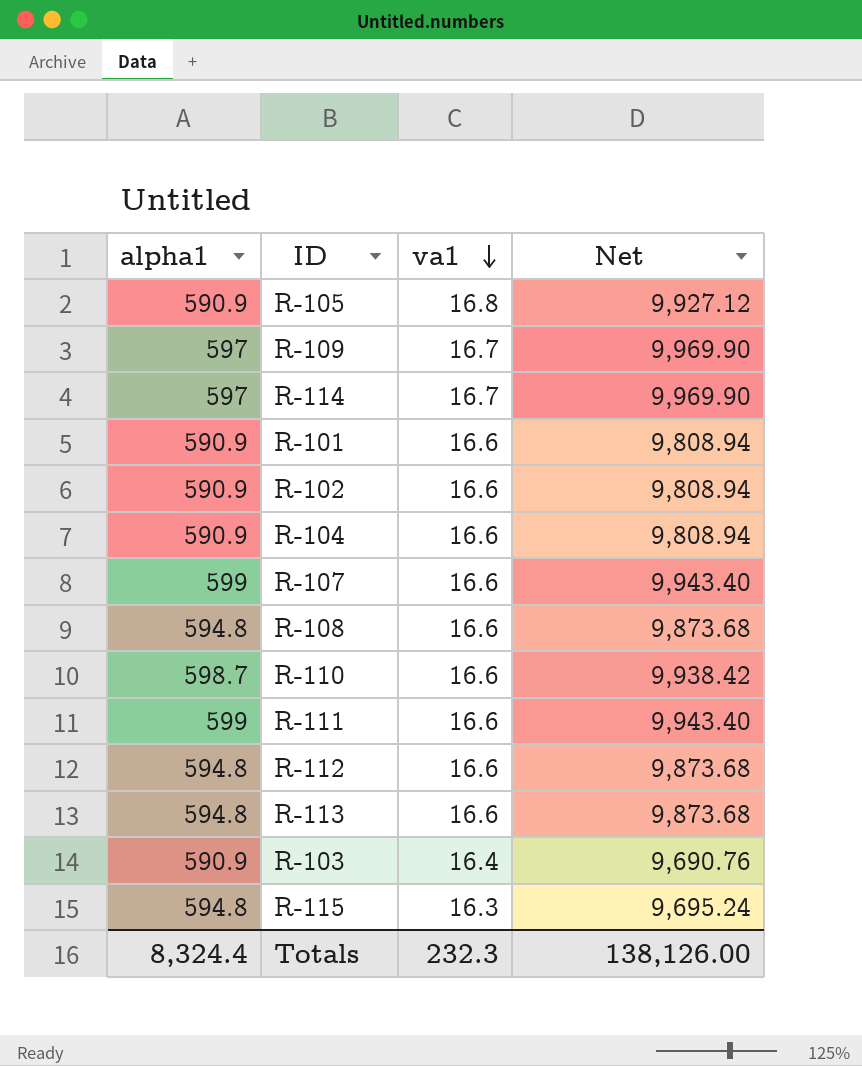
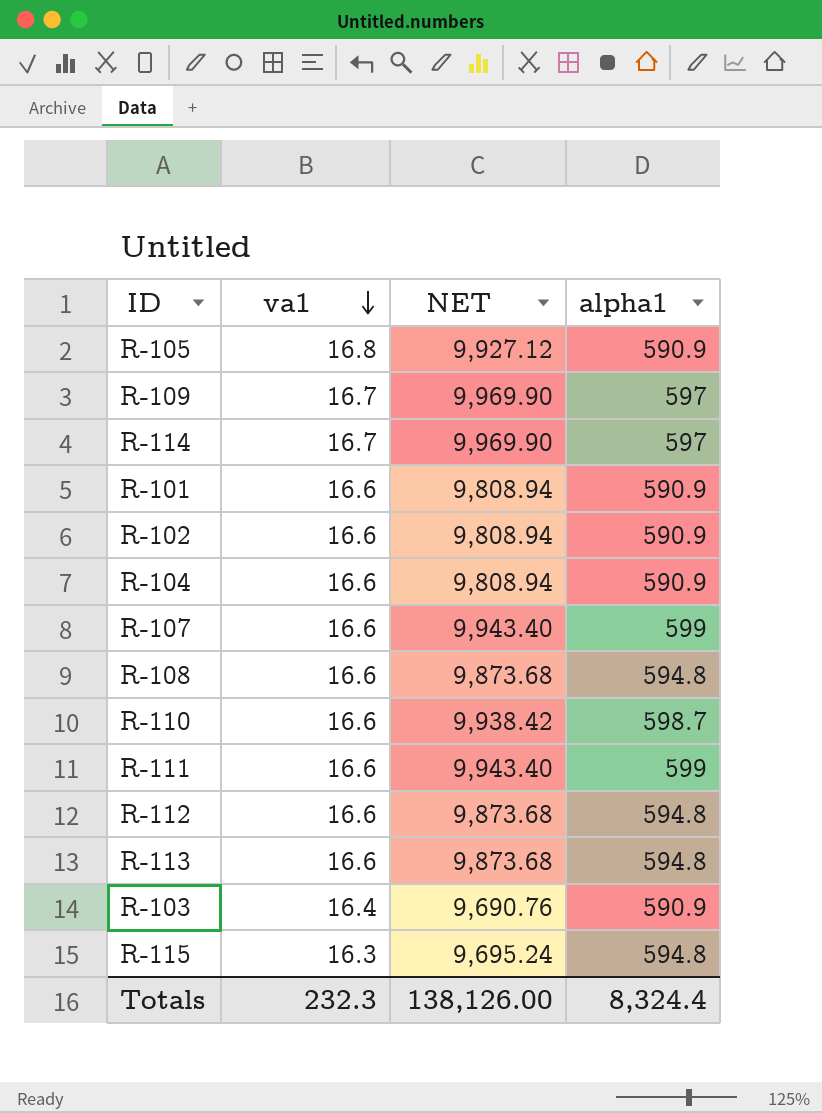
column name: Net -> NET
column alpha1 | position: 1 -> 4

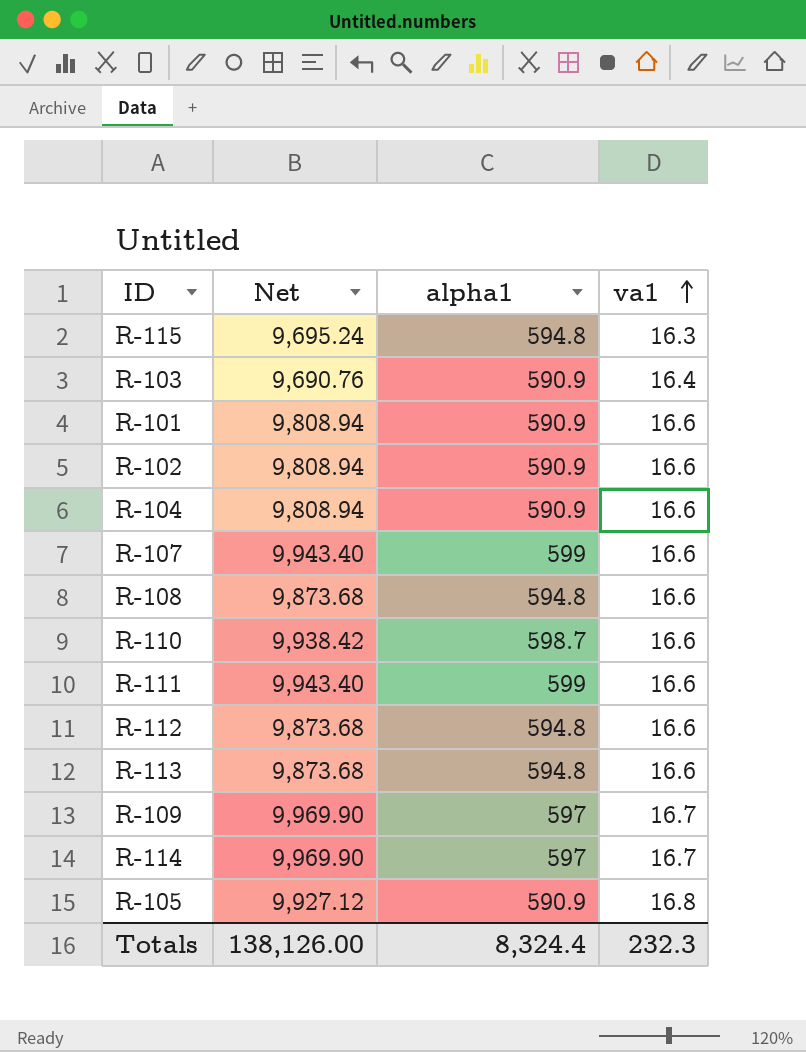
row order: va1 descending -> va1 ascending
column name: NET -> Net
column va1 | position: 2 -> 4

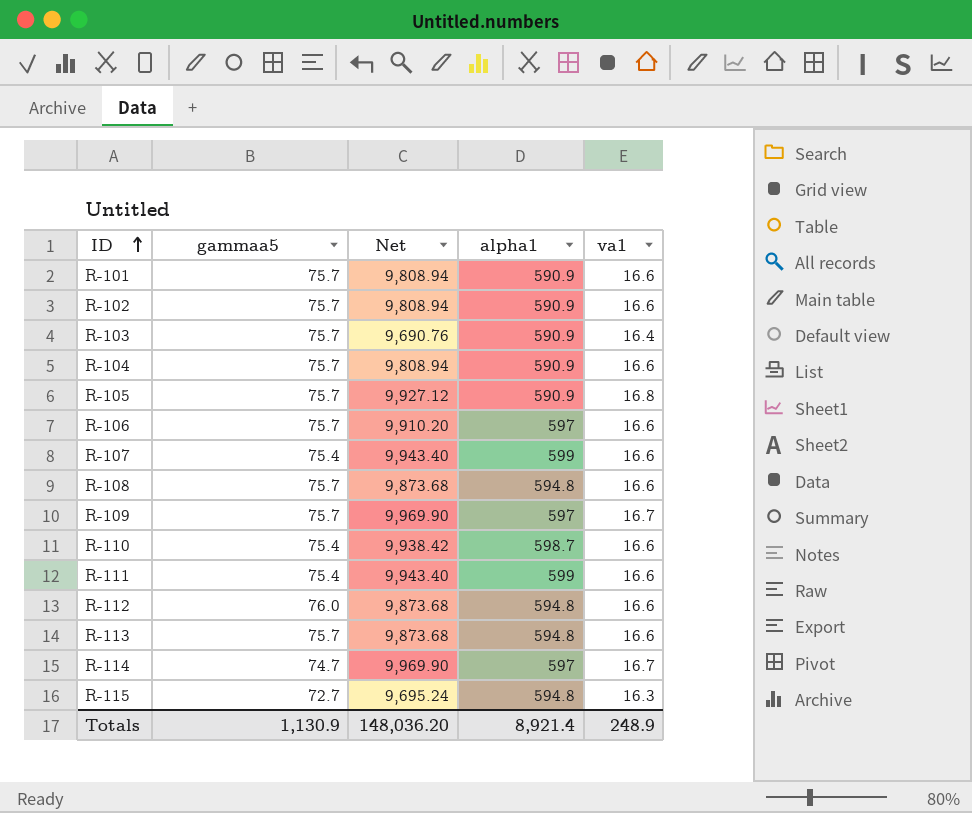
row order: va1 ascending -> ID ascending
column gammaa5 | position: none -> 2
row R-106: none -> 75.7 | 9,910.20 | 597 | 16.6
Totals | Net: 138,126.00 -> 148,036.20
Totals | alpha1: 8,324.4 -> 8,921.4
Totals | va1: 232.3 -> 248.9

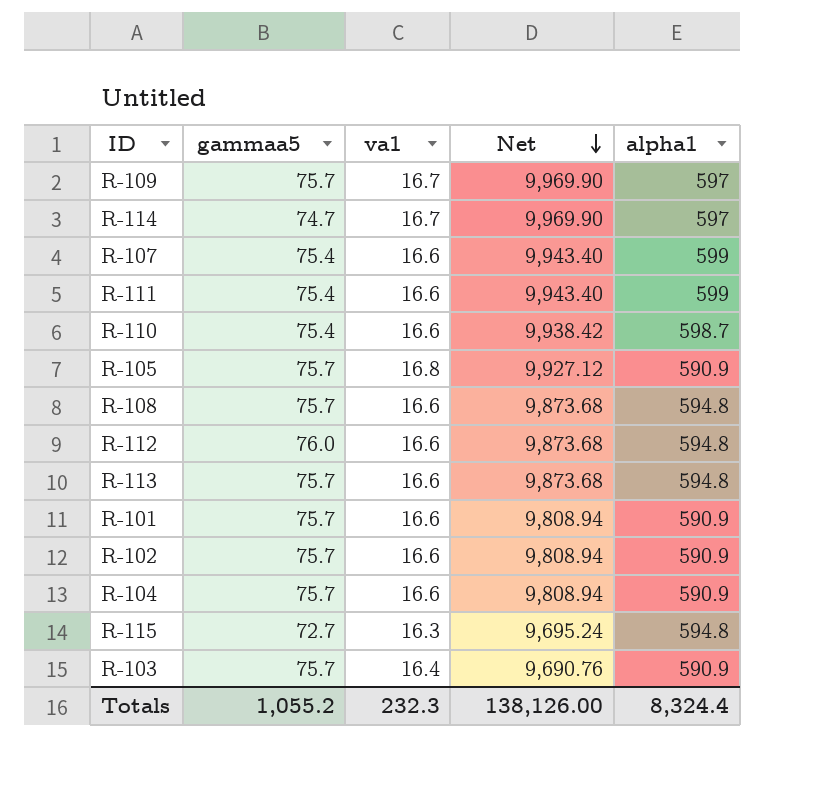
row order: ID ascending -> Net descending
column va1 | position: 5 -> 3
row R-106: 75.7 | 9,910.20 | 597 | 16.6 -> none
Totals | gammaa5: 1,130.9 -> 1,055.2
Totals | va1: 248.9 -> 232.3
Totals | Net: 148,036.20 -> 138,126.00
Totals | alpha1: 8,921.4 -> 8,324.4

